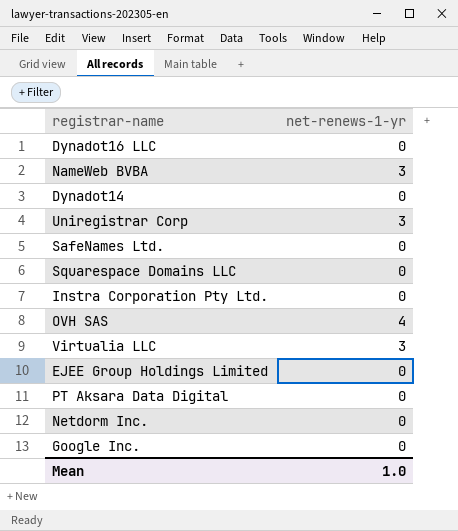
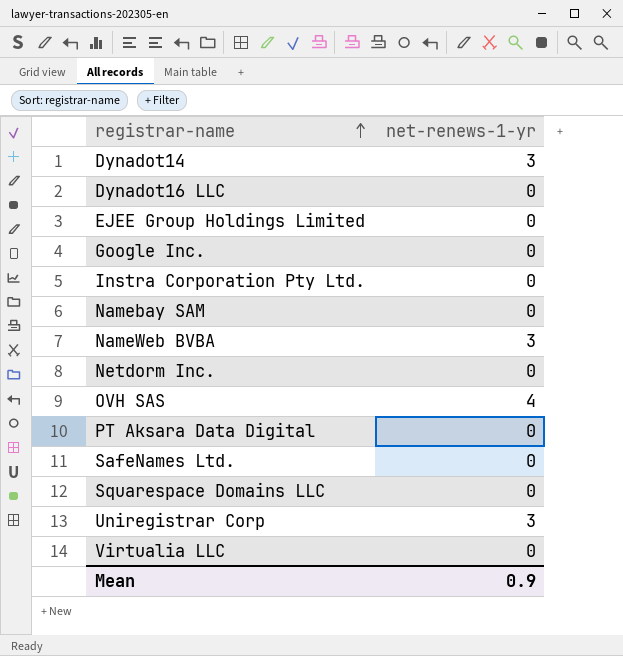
row order: none -> registrar-name ascending
Dynadot14 | net-renews-1-yr: 0 -> 3
row Namebay SAM: none -> 0
Virtualia LLC | net-renews-1-yr: 3 -> 0
Mean | net-renews-1-yr: 1.0 -> 0.9

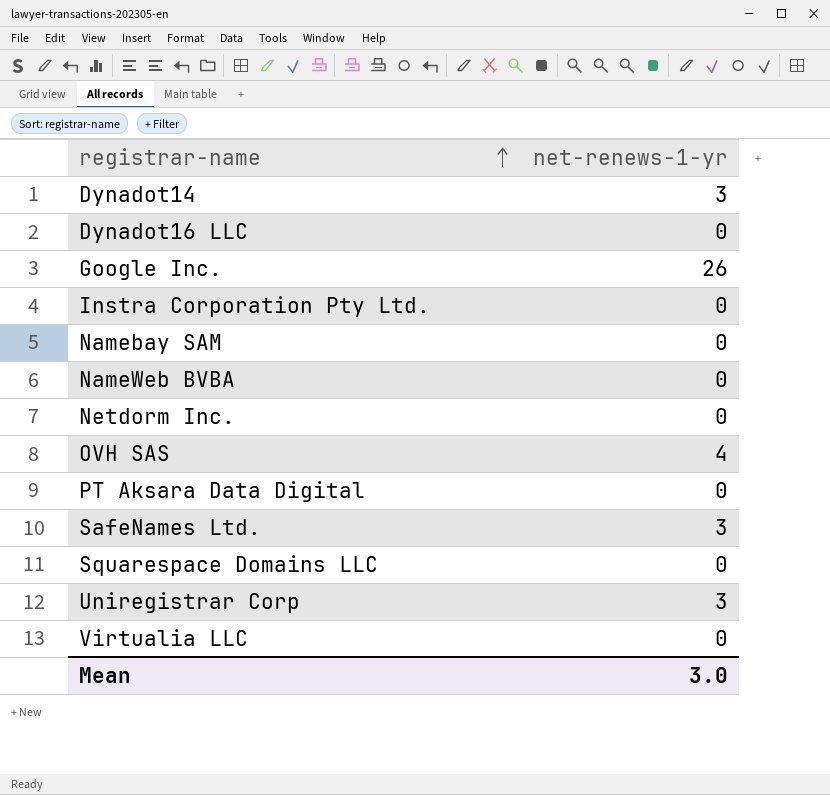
row EJEE Group Holdings Limited: 0 -> none
Google Inc. | net-renews-1-yr: 0 -> 26
NameWeb BVBA | net-renews-1-yr: 3 -> 0
SafeNames Ltd. | net-renews-1-yr: 0 -> 3
Mean | net-renews-1-yr: 0.9 -> 3.0

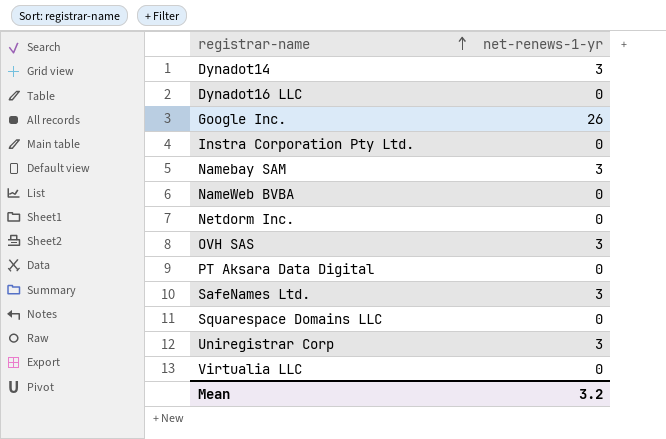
Namebay SAM | net-renews-1-yr: 0 -> 3
OVH SAS | net-renews-1-yr: 4 -> 3
Mean | net-renews-1-yr: 3.0 -> 3.2

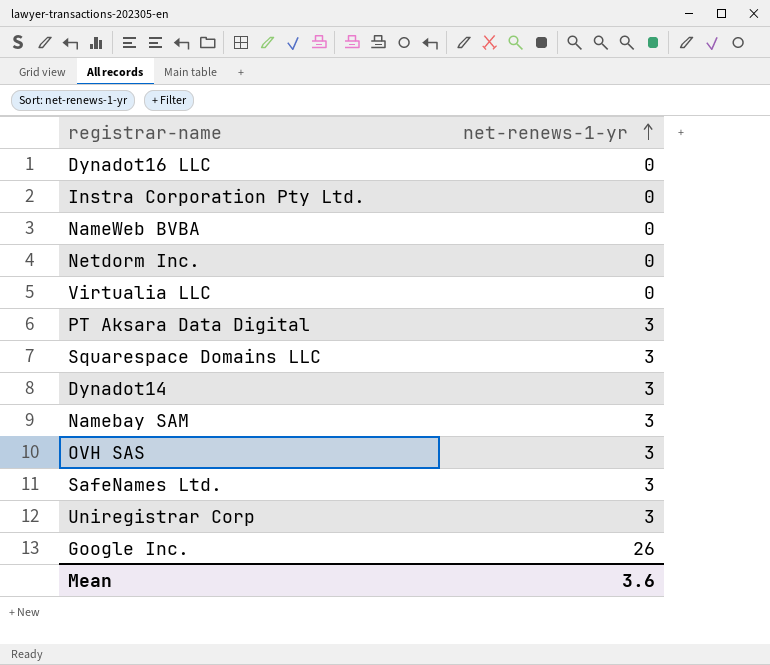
row order: registrar-name ascending -> net-renews-1-yr ascending
PT Aksara Data Digital | net-renews-1-yr: 0 -> 3
Squarespace Domains LLC | net-renews-1-yr: 0 -> 3
Mean | net-renews-1-yr: 3.2 -> 3.6

